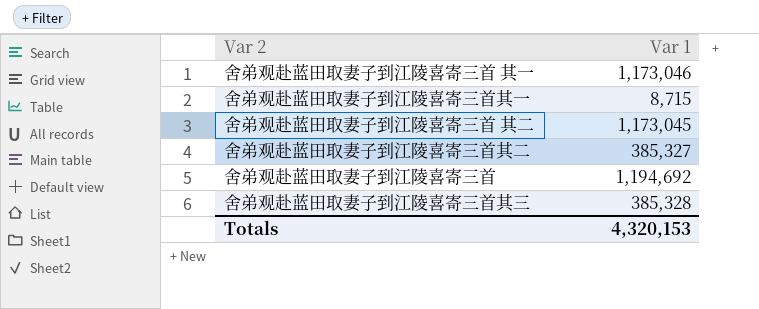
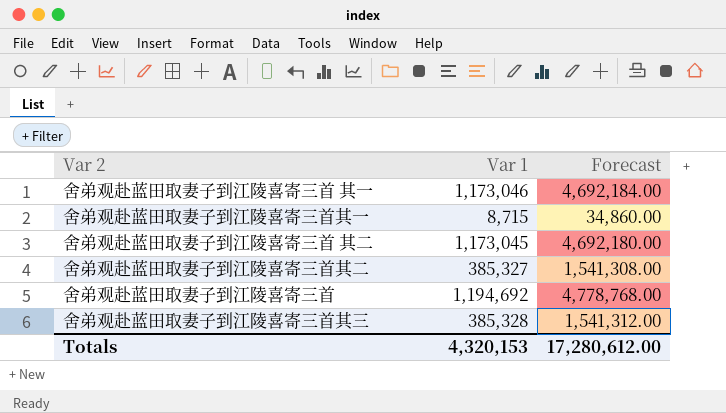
column Forecast | formula: none -> [Var 1] * 4

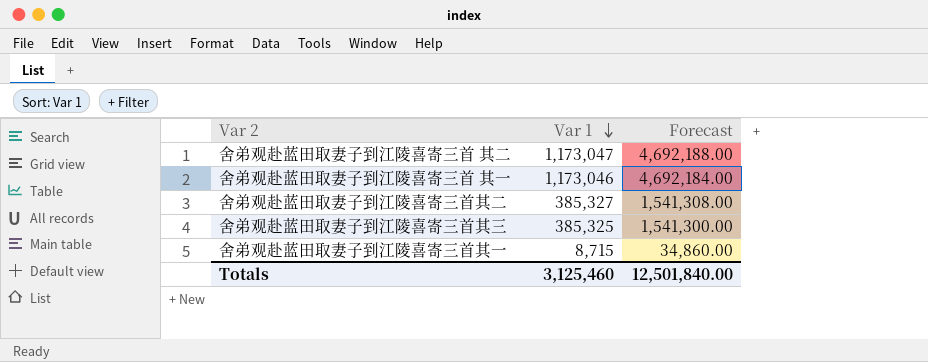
row order: none -> Var 1 descending
row 舍弟观赴蓝田取妻子到江陵喜寄三首: 1,194,692 | 4,778,768.00 -> none
舍弟观赴蓝田取妻子到江陵喜寄三首 其二 | Var 1: 1,173,045 -> 1,173,047
舍弟观赴蓝田取妻子到江陵喜寄三首 其二 | Forecast: 4,692,180.00 -> 4,692,188.00
舍弟观赴蓝田取妻子到江陵喜寄三首其三 | Var 1: 385,328 -> 385,325
舍弟观赴蓝田取妻子到江陵喜寄三首其三 | Forecast: 1,541,312.00 -> 1,541,300.00
Totals | Var 1: 4,320,153 -> 3,125,460
Totals | Forecast: 17,280,612.00 -> 12,501,840.00

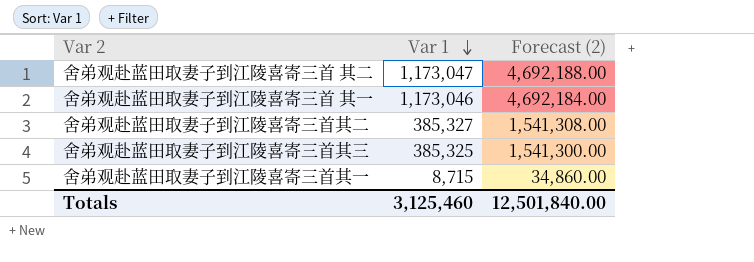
column name: Forecast -> Forecast (2)

